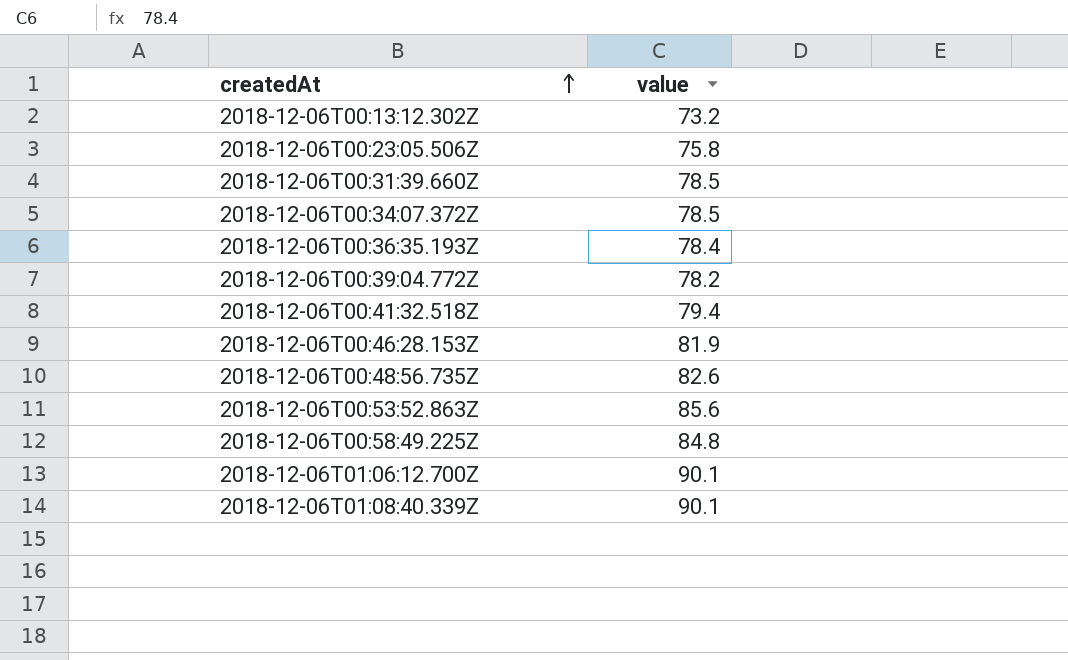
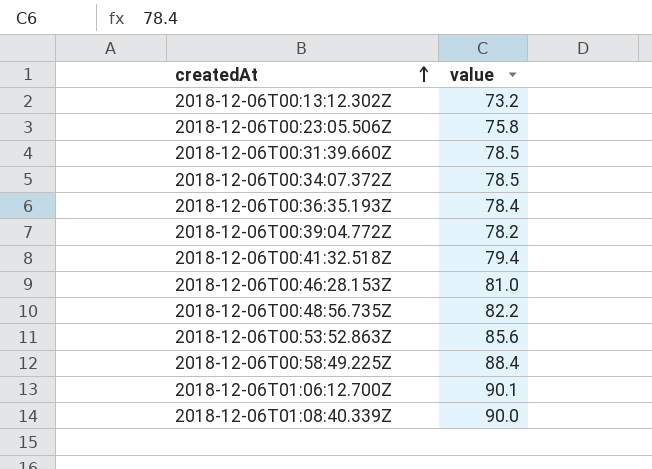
2018-12-06T00:46:28.153Z | value: 81.9 -> 81.0
2018-12-06T00:48:56.735Z | value: 82.6 -> 82.2
2018-12-06T00:58:49.225Z | value: 84.8 -> 88.4
2018-12-06T01:08:40.339Z | value: 90.1 -> 90.0

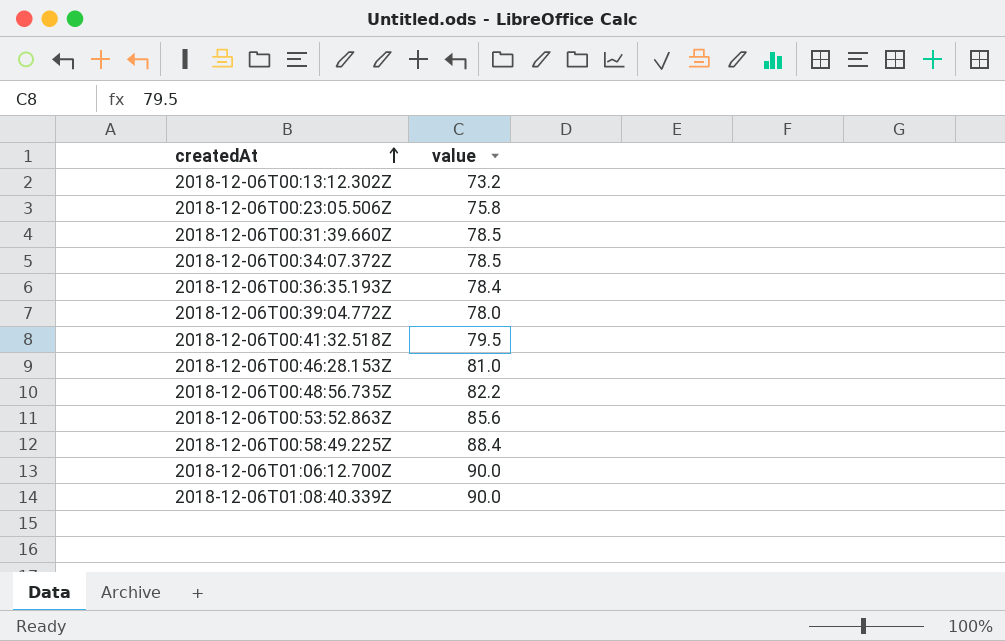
2018-12-06T00:39:04.772Z | value: 78.2 -> 78.0
2018-12-06T00:41:32.518Z | value: 79.4 -> 79.5
2018-12-06T01:06:12.700Z | value: 90.1 -> 90.0

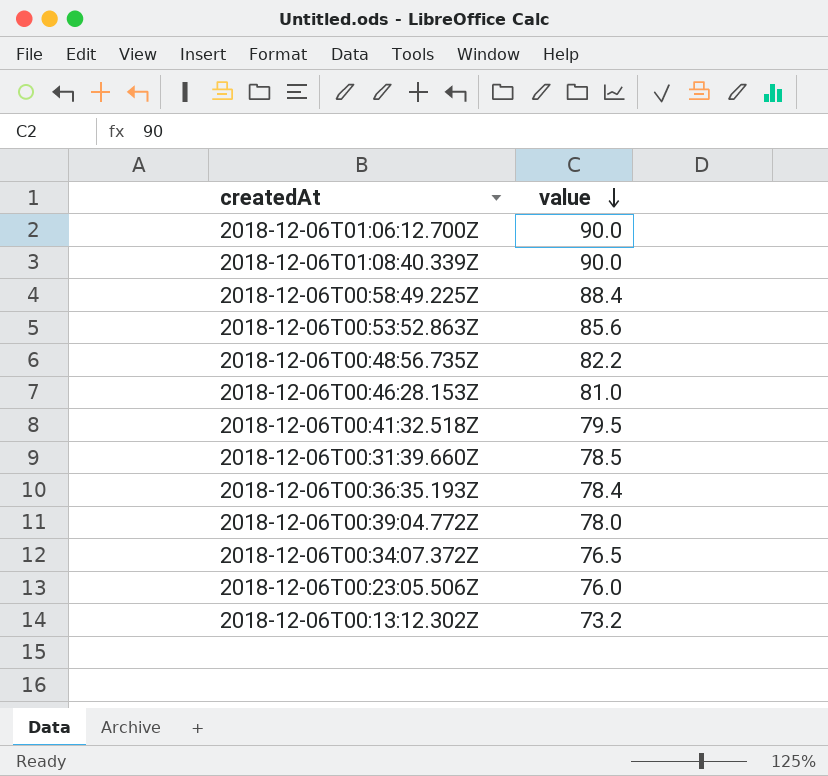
row order: createdAt ascending -> value descending
2018-12-06T00:34:07.372Z | value: 78.5 -> 76.5
2018-12-06T00:23:05.506Z | value: 75.8 -> 76.0

